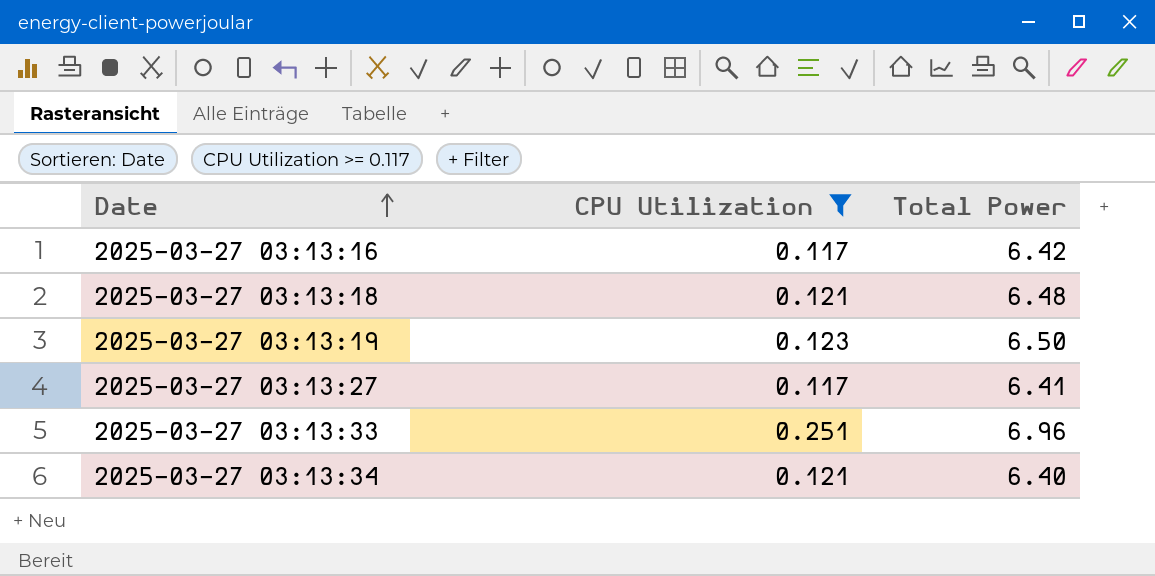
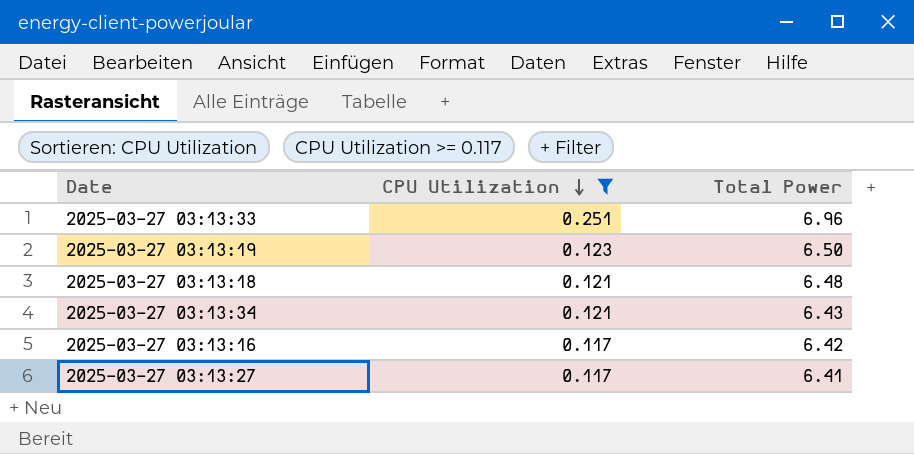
row order: Date ascending -> CPU Utilization descending
2025-03-27 03:13:34 | Total Power: 6.40 -> 6.43

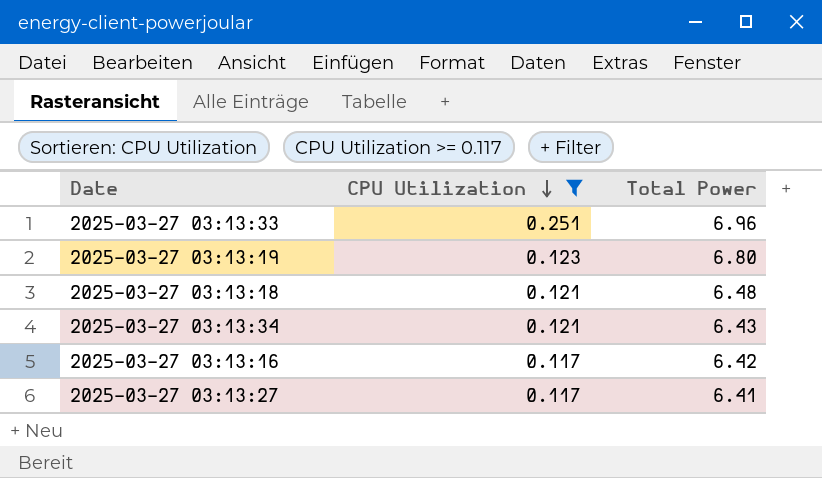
2025-03-27 03:13:19 | Total Power: 6.50 -> 6.80

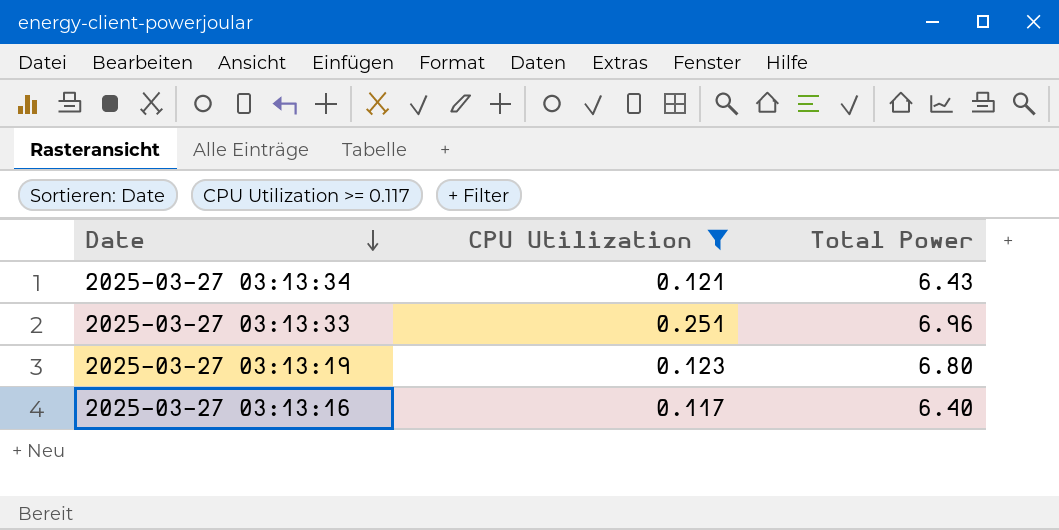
row order: CPU Utilization descending -> Date descending
row 2025-03-27 03:13:18: 0.121 | 6.48 -> none
row 2025-03-27 03:13:27: 0.117 | 6.41 -> none
2025-03-27 03:13:16 | Total Power: 6.42 -> 6.40

